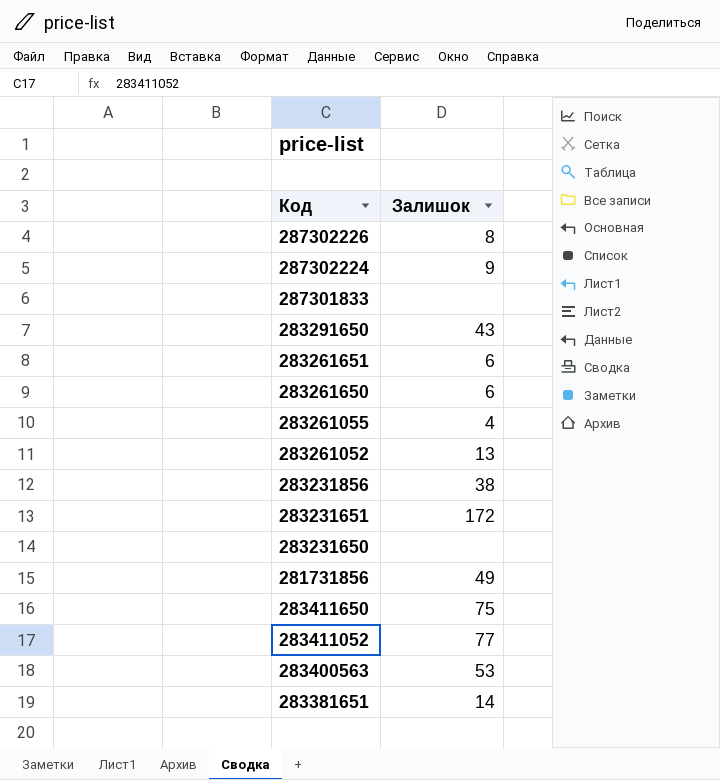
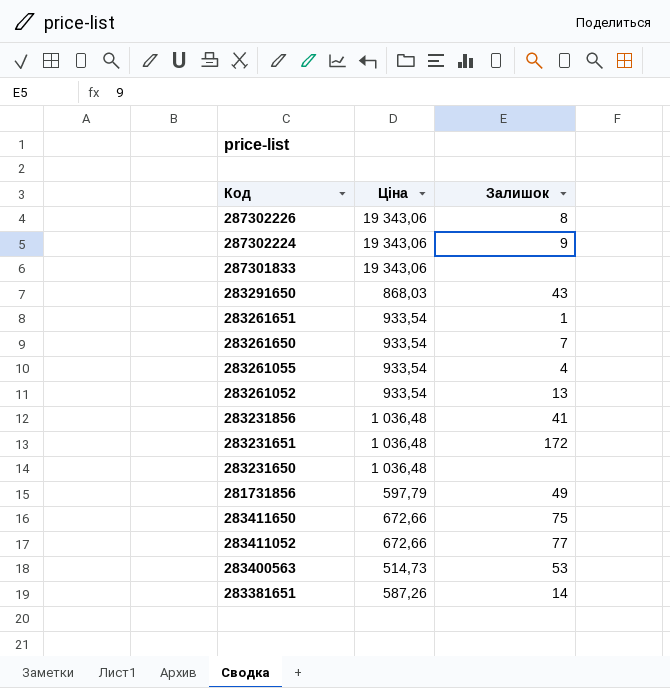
column Ціна | position: none -> 2
283261651 | Залишок: 6 -> 1
283261650 | Залишок: 6 -> 7
283231856 | Залишок: 38 -> 41

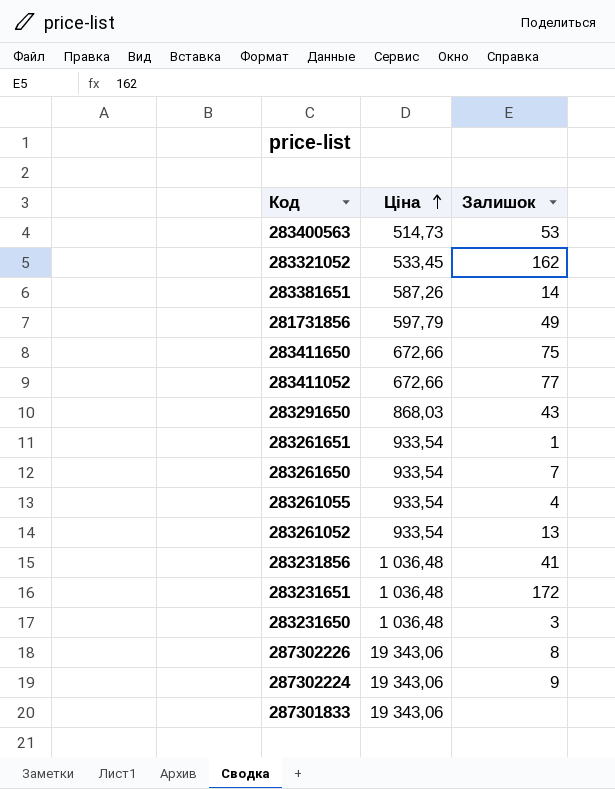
row order: none -> Ціна ascending
row 283321052: none -> 533,45 | 162
283231650 | Залишок: none -> 3

